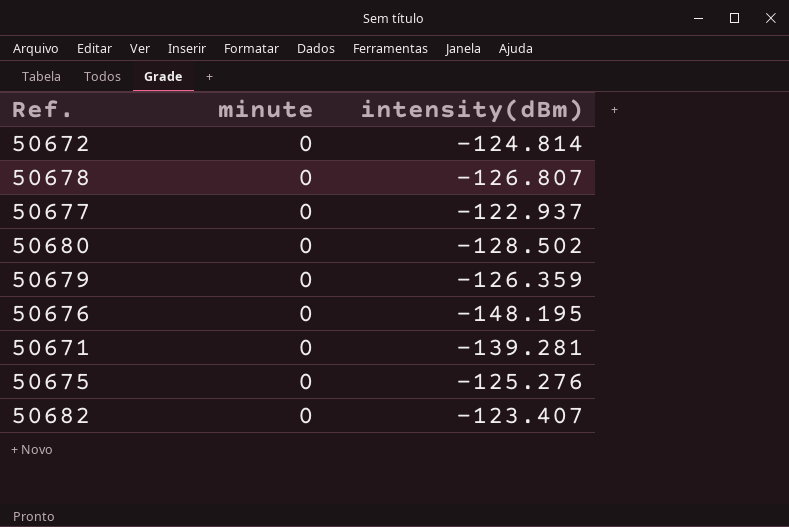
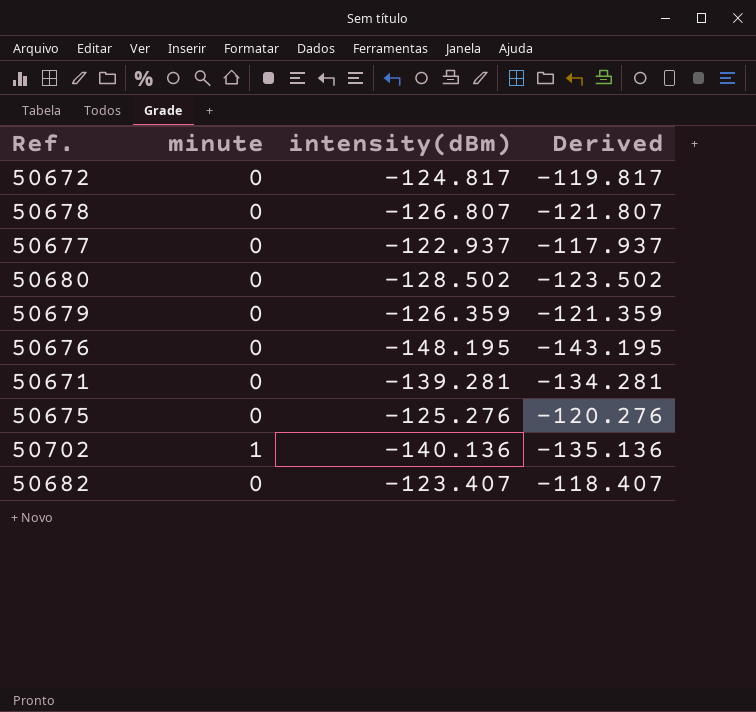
column Derived | formula: none -> [intensity(dBm)] + 5
50672 | intensity(dBm): -124.814 -> -124.817
row 50702: none -> 1 | -140.136 | -135.136

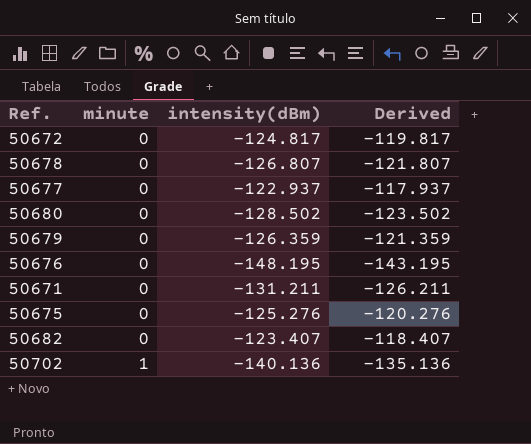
row order: none -> minute ascending
50671 | intensity(dBm): -139.281 -> -131.211
50671 | Derived: -134.281 -> -126.211

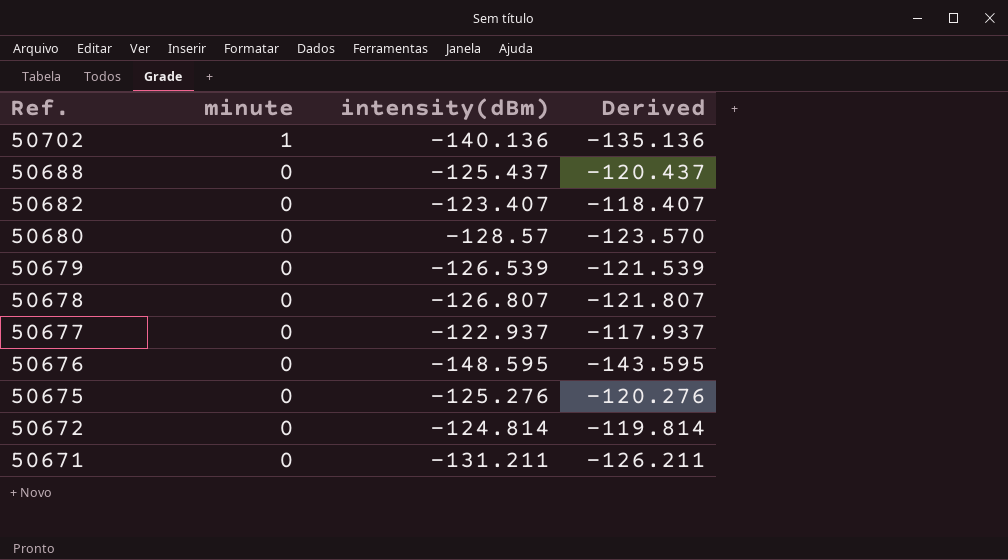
row order: minute ascending -> Ref. descending
row 50688: none -> 0 | -125.437 | -120.437
50680 | intensity(dBm): -128.502 -> -128.57
50680 | Derived: -123.502 -> -123.570
50679 | intensity(dBm): -126.359 -> -126.539
50679 | Derived: -121.359 -> -121.539
50676 | intensity(dBm): -148.195 -> -148.595
50676 | Derived: -143.195 -> -143.595
50672 | intensity(dBm): -124.817 -> -124.814
50672 | Derived: -119.817 -> -119.814

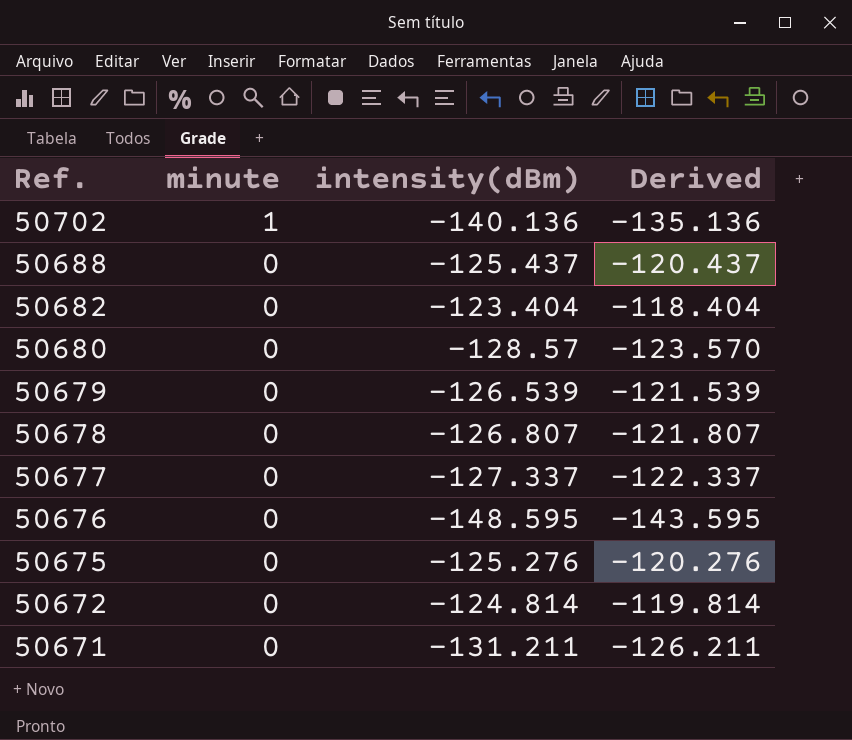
50682 | intensity(dBm): -123.407 -> -123.404
50682 | Derived: -118.407 -> -118.404
50677 | intensity(dBm): -122.937 -> -127.337
50677 | Derived: -117.937 -> -122.337

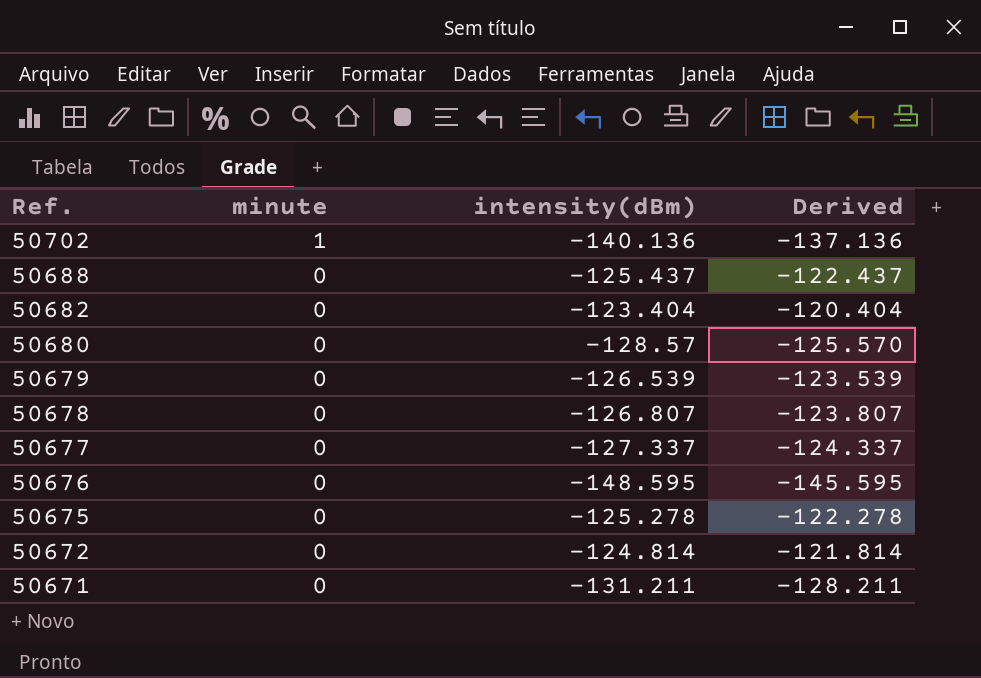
column Derived | formula: [intensity(dBm)] + 5 -> [intensity(dBm)] + 3
50675 | intensity(dBm): -125.276 -> -125.278

